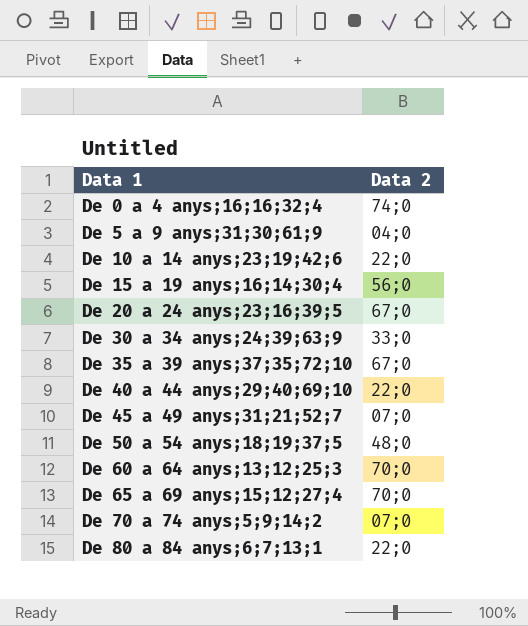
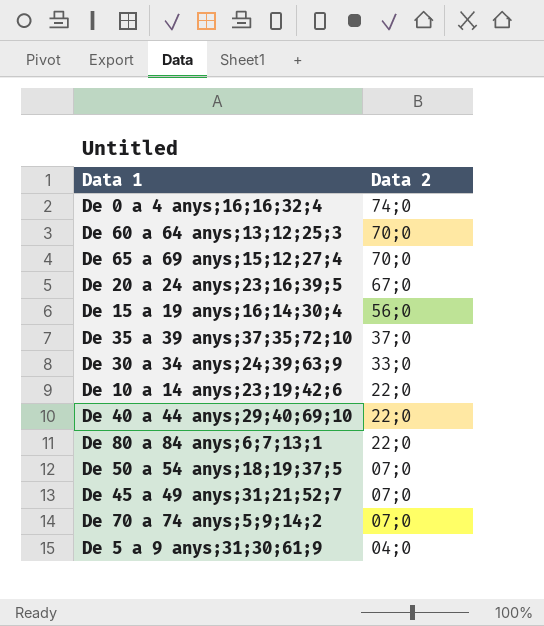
row order: Data 1 ascending -> Data 2 descending
De 35 a 39 anys;37;35;72;10 | Data 2: 67;0 -> 37;0
De 50 a 54 anys;18;19;37;5 | Data 2: 48;0 -> 07;0

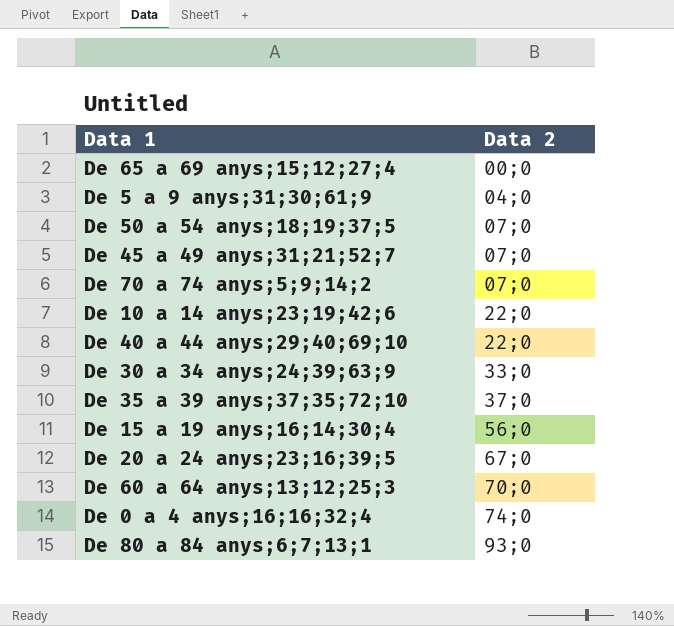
row order: Data 2 descending -> Data 2 ascending
De 65 a 69 anys;15;12;27;4 | Data 2: 70;0 -> 00;0
De 80 a 84 anys;6;7;13;1 | Data 2: 22;0 -> 93;0

